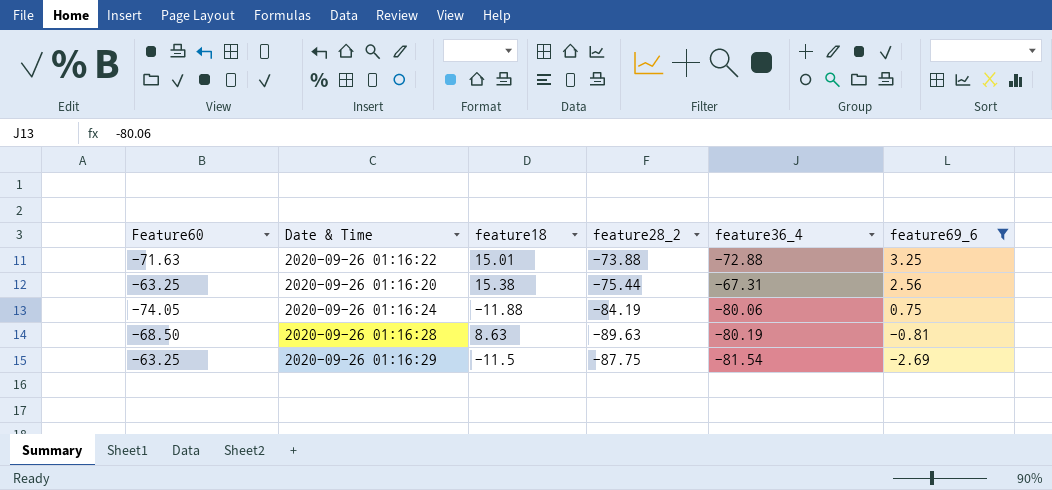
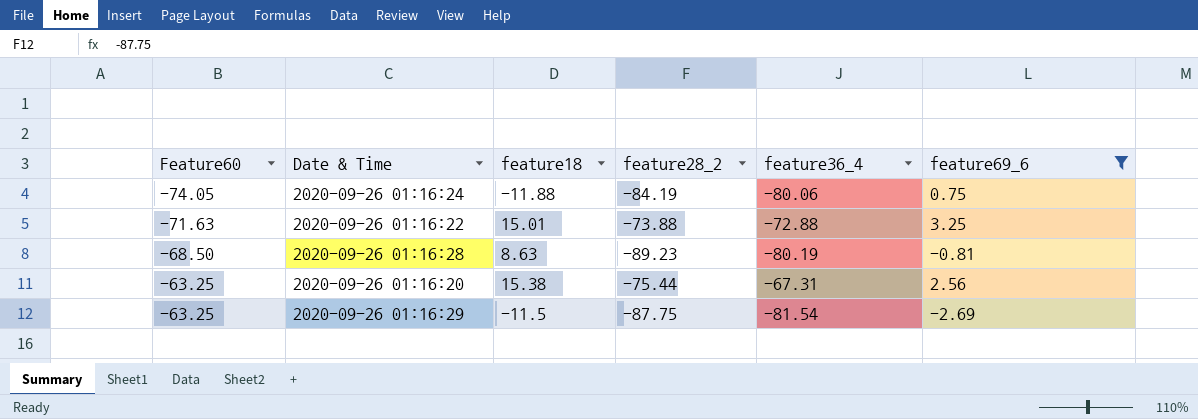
row order: feature69_6 descending -> Feature60 ascending
2020-09-26 01:16:28 | feature28_2: -89.63 -> -89.23

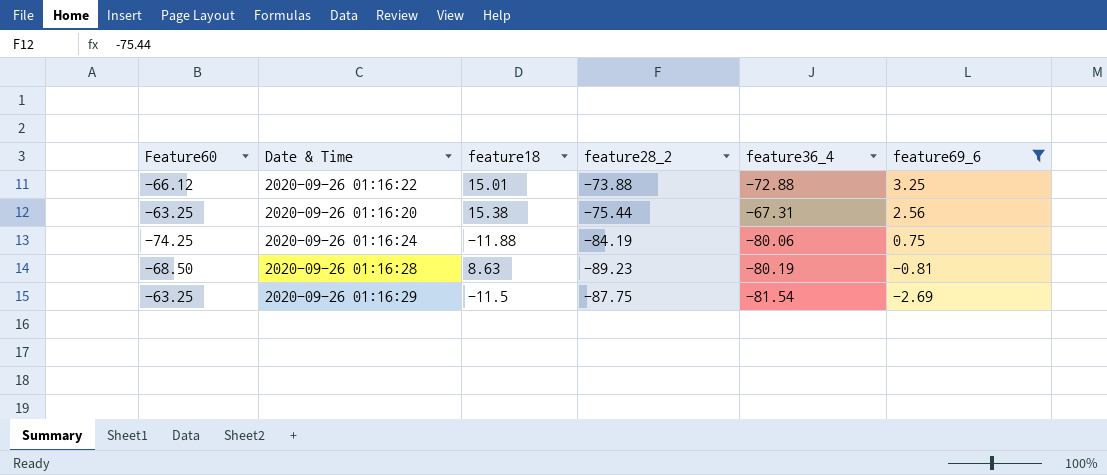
row order: Feature60 ascending -> feature69_6 descending
2020-09-26 01:16:22 | Feature60: -71.63 -> -66.12
2020-09-26 01:16:24 | Feature60: -74.05 -> -74.25

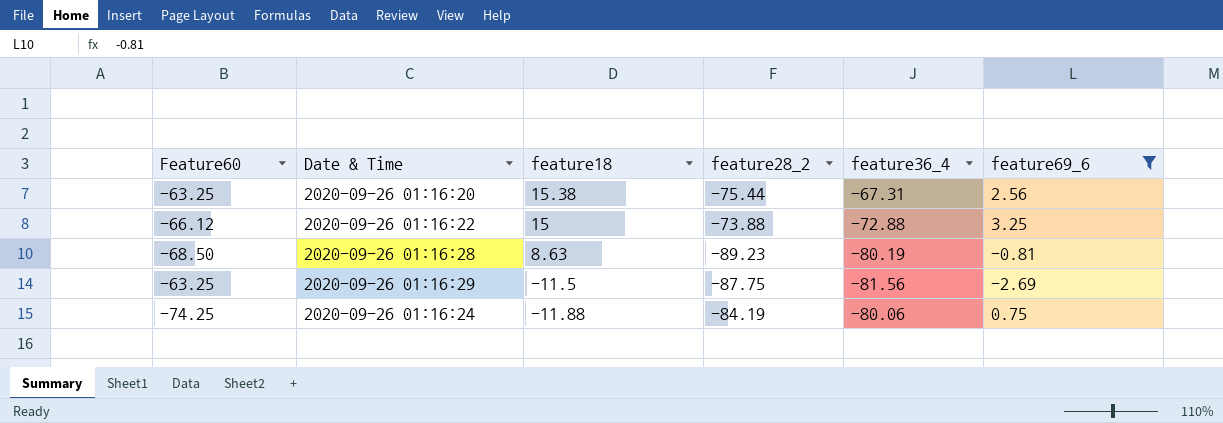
row order: feature69_6 descending -> feature18 descending
2020-09-26 01:16:22 | feature18: 15.01 -> 15
2020-09-26 01:16:29 | feature36_4: -81.54 -> -81.56

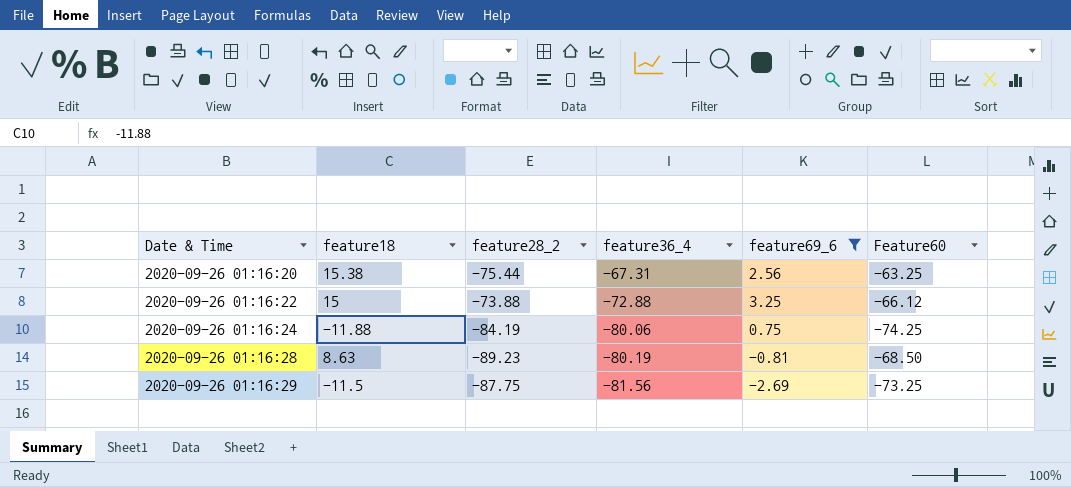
row order: feature18 descending -> Date & Time ascending
column Feature60 | position: 1 -> 6
2020-09-26 01:16:29 | Feature60: -63.25 -> -73.25

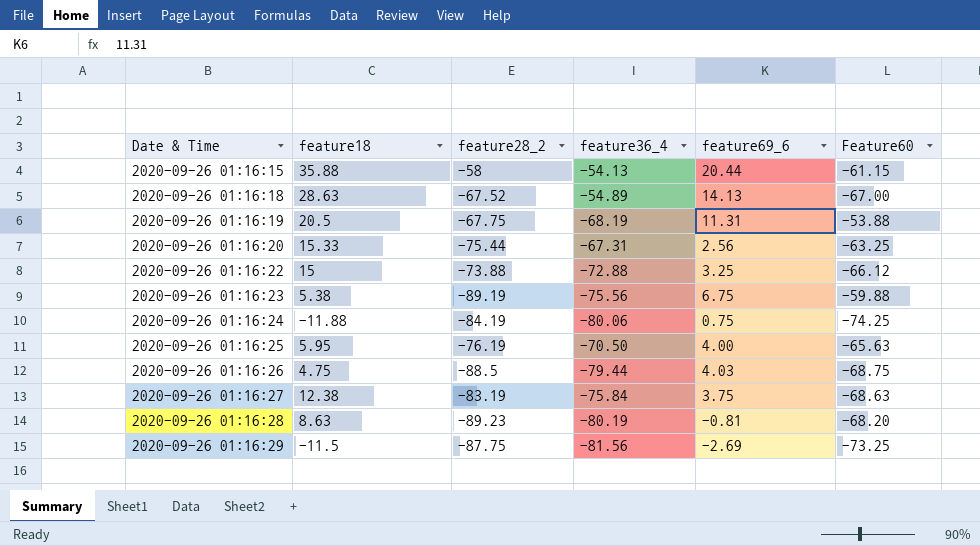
filter: feature69_6 <= 3.25 -> none
2020-09-26 01:16:20 | feature18: 15.38 -> 15.33
2020-09-26 01:16:28 | Feature60: -68.50 -> -68.20

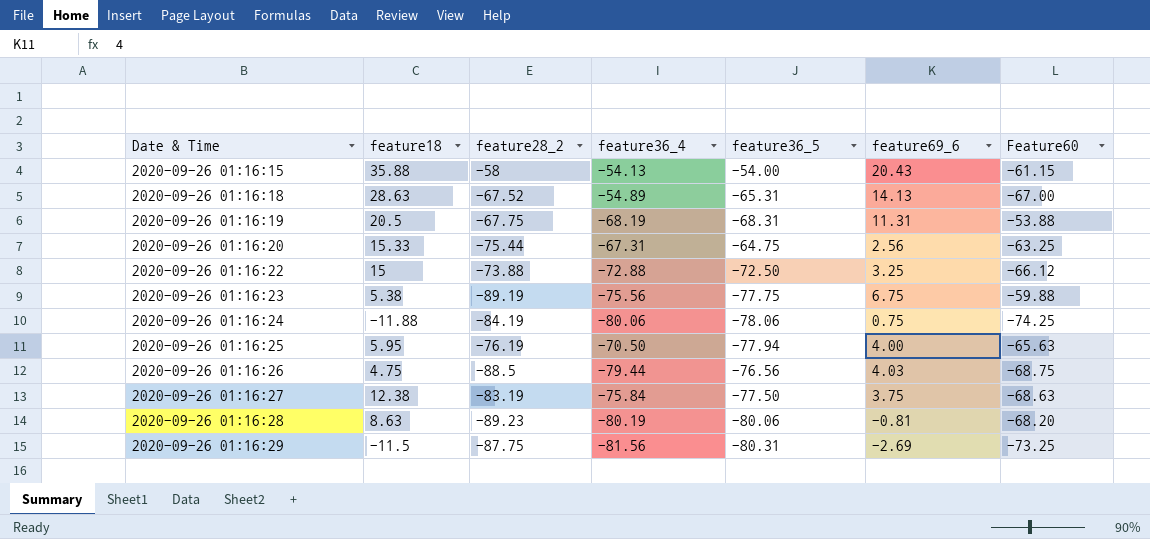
column feature36_5 | position: none -> 5
2020-09-26 01:16:15 | feature69_6: 20.44 -> 20.43

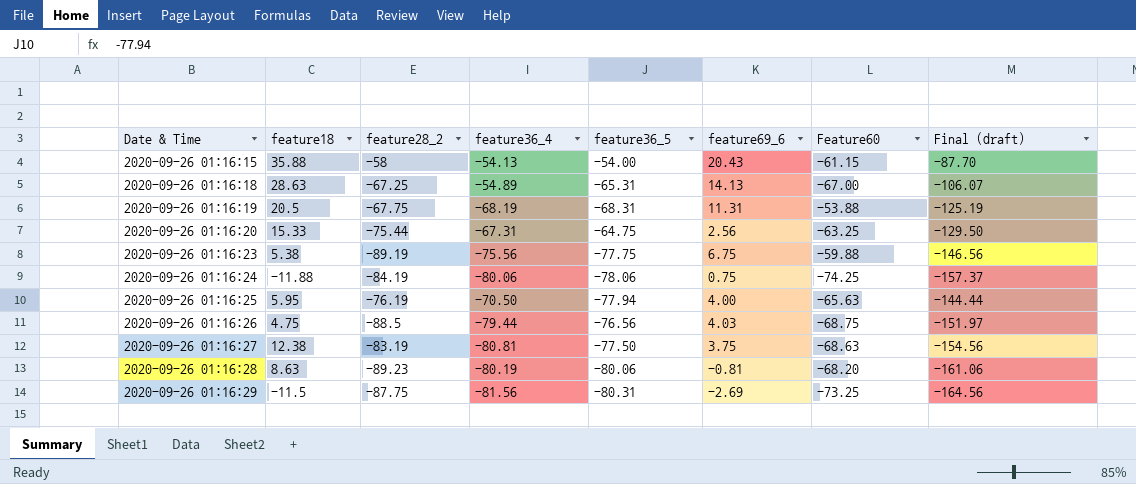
column Final (draft) | formula: none -> [feature36_4] + [feature36_5] + [feature69_6]
row 2020-09-26 01:16:22: 15 | -73.88 | -72.88 | -72.50 | 3.25 | -66.12 -> none
2020-09-26 01:16:18 | feature28_2: -67.52 -> -67.25
2020-09-26 01:16:27 | feature36_4: -75.84 -> -80.81

